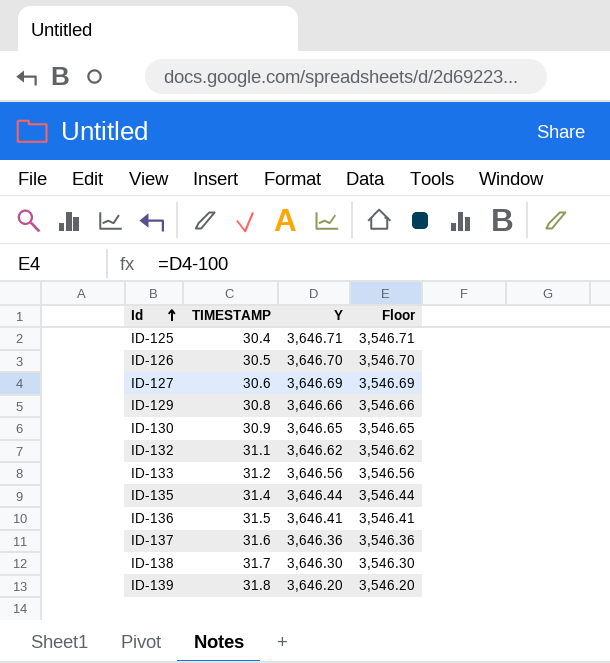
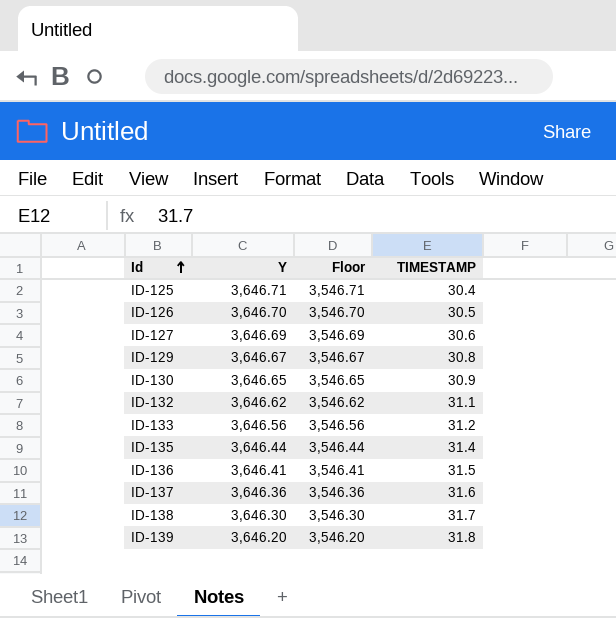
column TIMESTAMP | position: 2 -> 4
ID-129 | Y: 3,646.66 -> 3,646.67
ID-129 | Floor: 3,546.66 -> 3,546.67

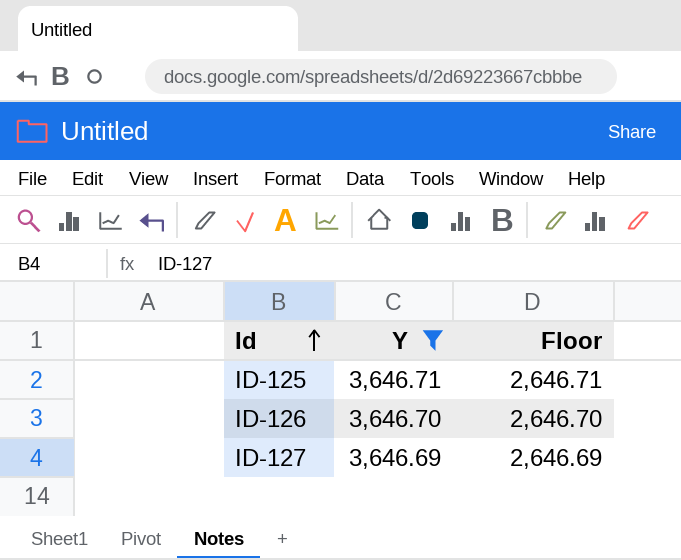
filter: none -> Y >= 3,646.69
column TIMESTAMP | position: 4 -> none
column Floor | formula: [Y] - 100 -> [Y] - 1000

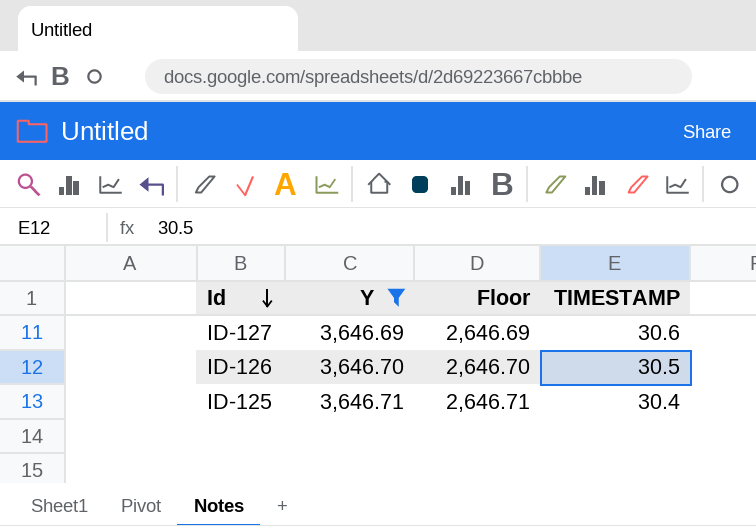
row order: Id ascending -> Id descending
column TIMESTAMP | position: none -> 4

